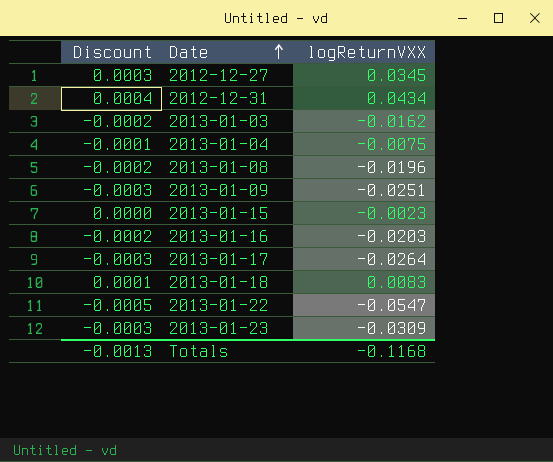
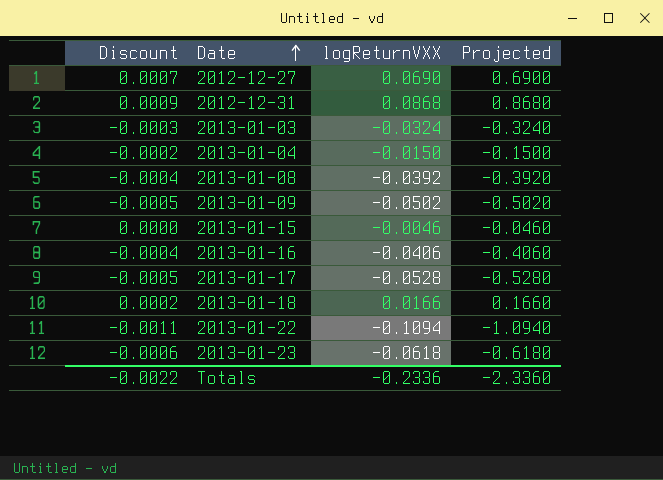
column Projected | formula: none -> [logReturnVXX] * 10
2012-12-27 | Discount: 0.0003 -> 0.0007
2012-12-27 | logReturnVXX: 0.0345 -> 0.0690
2012-12-31 | Discount: 0.0004 -> 0.0009
2012-12-31 | logReturnVXX: 0.0434 -> 0.0868
2013-01-03 | Discount: -0.0002 -> -0.0003
2013-01-03 | logReturnVXX: -0.0162 -> -0.0324
2013-01-04 | Discount: -0.0001 -> -0.0002
2013-01-04 | logReturnVXX: -0.0075 -> -0.0150
2013-01-08 | Discount: -0.0002 -> -0.0004
2013-01-08 | logReturnVXX: -0.0196 -> -0.0392
2013-01-09 | Discount: -0.0003 -> -0.0005
2013-01-09 | logReturnVXX: -0.0251 -> -0.0502
2013-01-15 | logReturnVXX: -0.0023 -> -0.0046
2013-01-16 | Discount: -0.0002 -> -0.0004
2013-01-16 | logReturnVXX: -0.0203 -> -0.0406
2013-01-17 | Discount: -0.0003 -> -0.0005
2013-01-17 | logReturnVXX: -0.0264 -> -0.0528
2013-01-18 | Discount: 0.0001 -> 0.0002
2013-01-18 | logReturnVXX: 0.0083 -> 0.0166
2013-01-22 | Discount: -0.0005 -> -0.0011
2013-01-22 | logReturnVXX: -0.0547 -> -0.1094
2013-01-23 | Discount: -0.0003 -> -0.0006
2013-01-23 | logReturnVXX: -0.0309 -> -0.0618
Totals | Discount: -0.0013 -> -0.0022
Totals | logReturnVXX: -0.1168 -> -0.2336

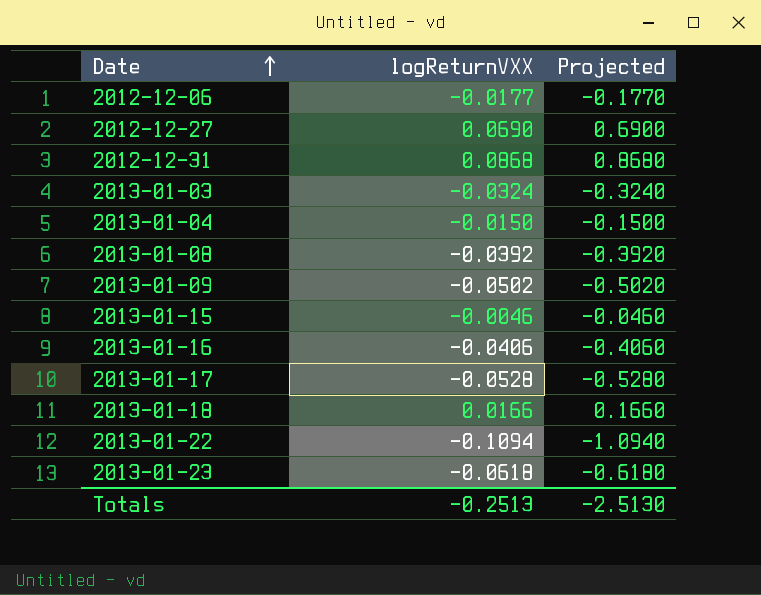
column Discount | formula: [logReturnVXX] * 0.01 -> none
row 2012-12-06: none -> -0.0177 | -0.1770
Totals | logReturnVXX: -0.2336 -> -0.2513
Totals | Projected: -2.3360 -> -2.5130

